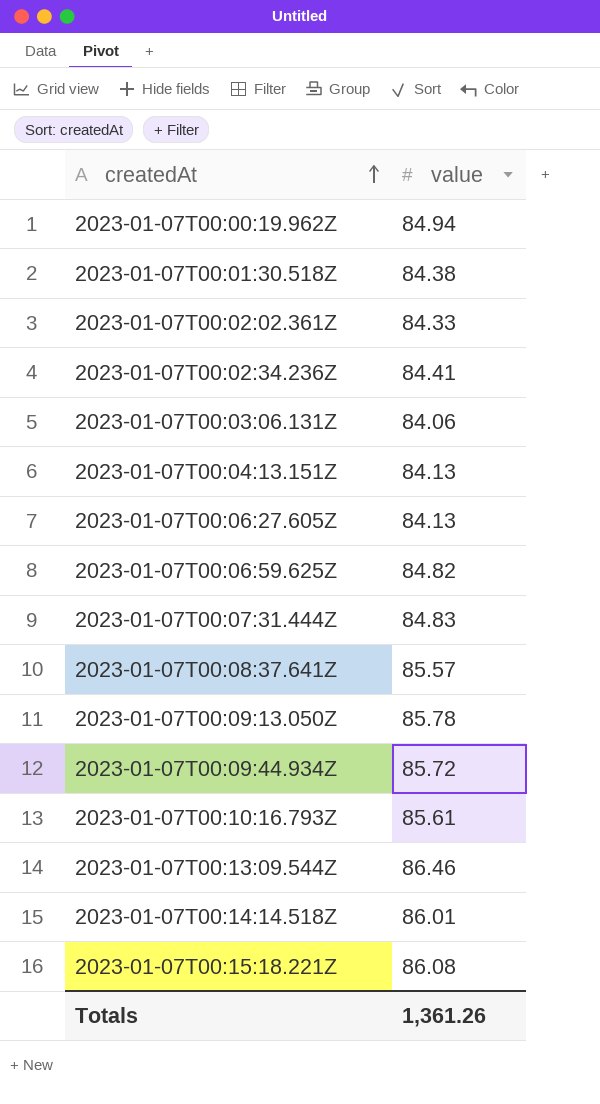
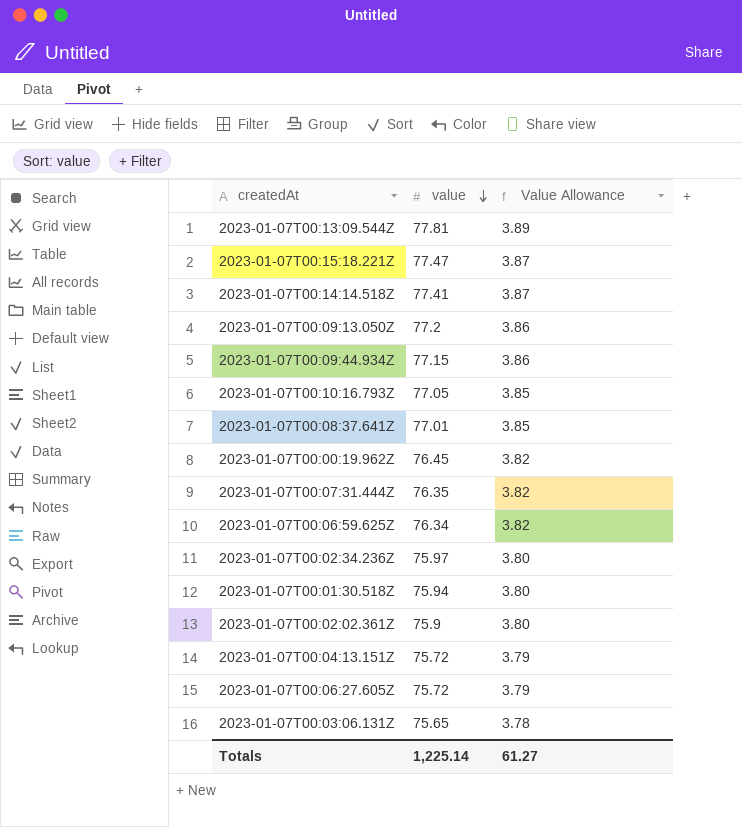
row order: createdAt ascending -> value descending
column Value Allowance | formula: none -> [value] * 0.05
2023-01-07T00:13:09.544Z | value: 86.46 -> 77.81
2023-01-07T00:15:18.221Z | value: 86.08 -> 77.47
2023-01-07T00:14:14.518Z | value: 86.01 -> 77.41
2023-01-07T00:09:13.050Z | value: 85.78 -> 77.2
2023-01-07T00:09:44.934Z | value: 85.72 -> 77.15
2023-01-07T00:10:16.793Z | value: 85.61 -> 77.05
2023-01-07T00:08:37.641Z | value: 85.57 -> 77.01
2023-01-07T00:00:19.962Z | value: 84.94 -> 76.45
2023-01-07T00:07:31.444Z | value: 84.83 -> 76.35
2023-01-07T00:06:59.625Z | value: 84.82 -> 76.34
2023-01-07T00:02:34.236Z | value: 84.41 -> 75.97
2023-01-07T00:01:30.518Z | value: 84.38 -> 75.94
2023-01-07T00:02:02.361Z | value: 84.33 -> 75.9
2023-01-07T00:04:13.151Z | value: 84.13 -> 75.72
2023-01-07T00:06:27.605Z | value: 84.13 -> 75.72
2023-01-07T00:03:06.131Z | value: 84.06 -> 75.65
Totals | value: 1,361.26 -> 1,225.14

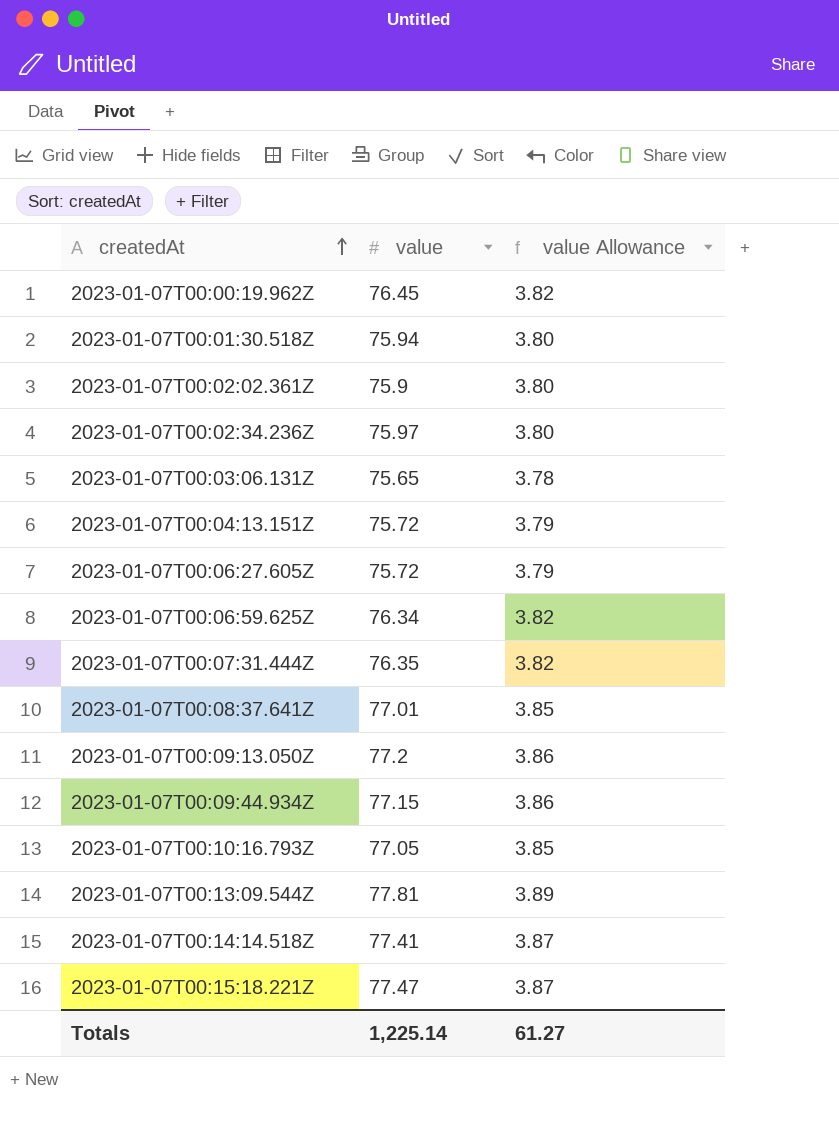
row order: value descending -> createdAt ascending
column name: Value Allowance -> value Allowance

